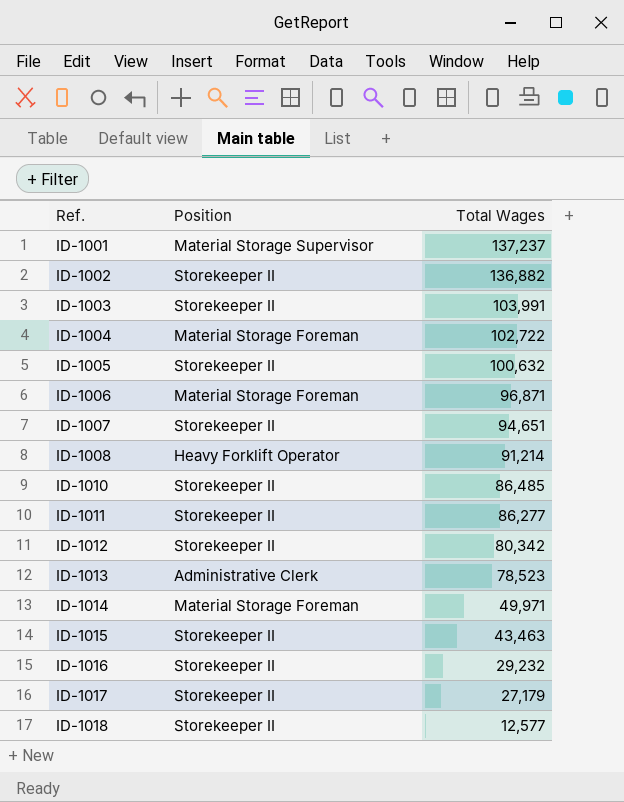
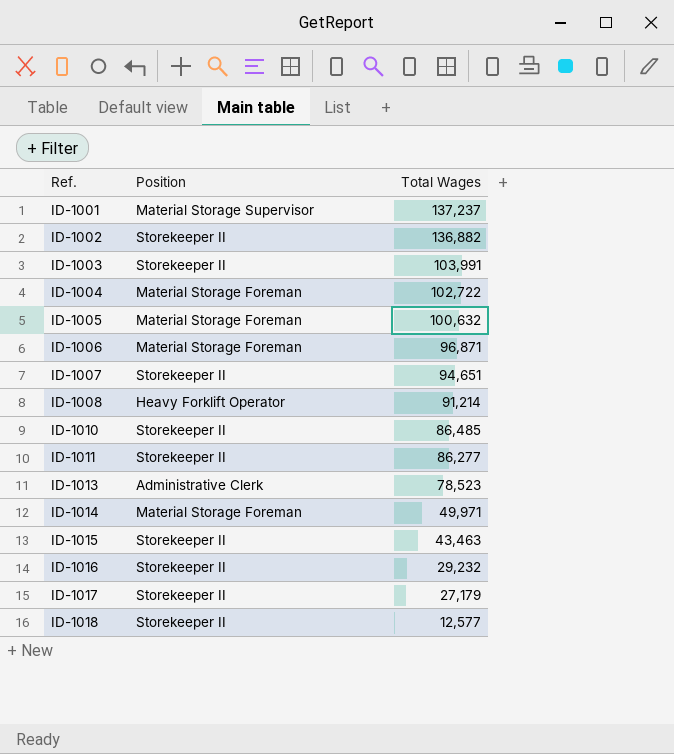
row ID-1012: Storekeeper II | 80,342 -> none
ID-1005 | Position: Storekeeper II -> Material Storage Foreman

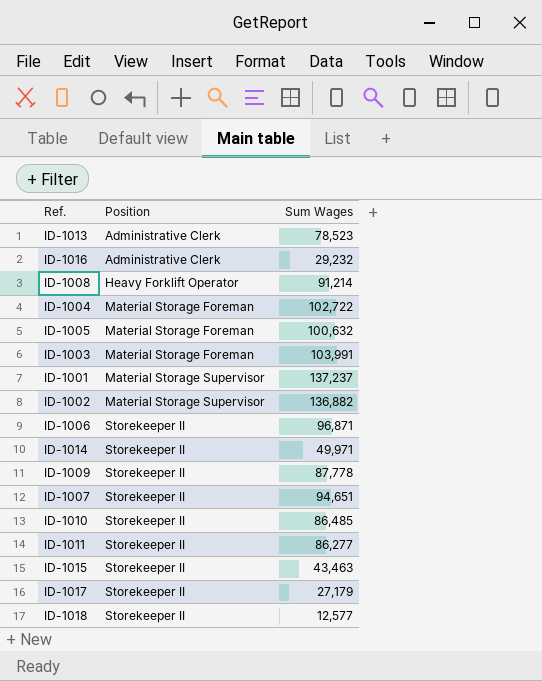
row order: Ref. ascending -> Position ascending
column name: Total Wages -> Sum Wages
ID-1016 | Position: Storekeeper II -> Administrative Clerk
ID-1003 | Position: Storekeeper II -> Material Storage Foreman
ID-1002 | Position: Storekeeper II -> Material Storage Supervisor
ID-1006 | Position: Material Storage Foreman -> Storekeeper II
ID-1014 | Position: Material Storage Foreman -> Storekeeper II
row ID-1009: none -> Storekeeper II | 87,778

